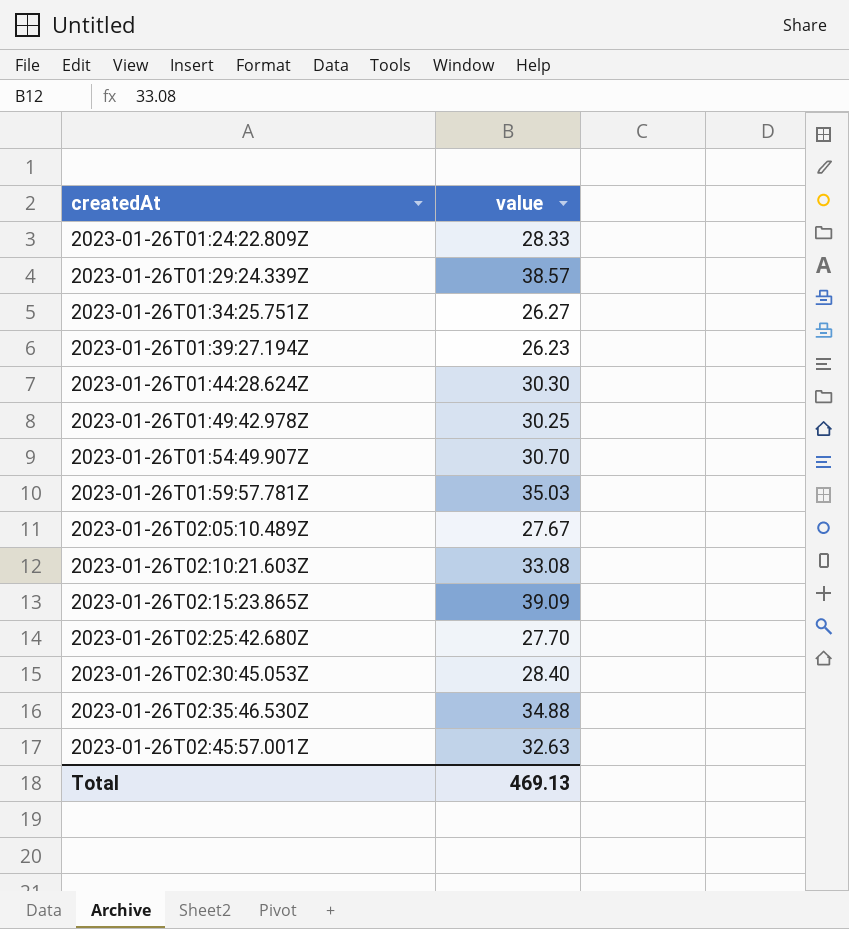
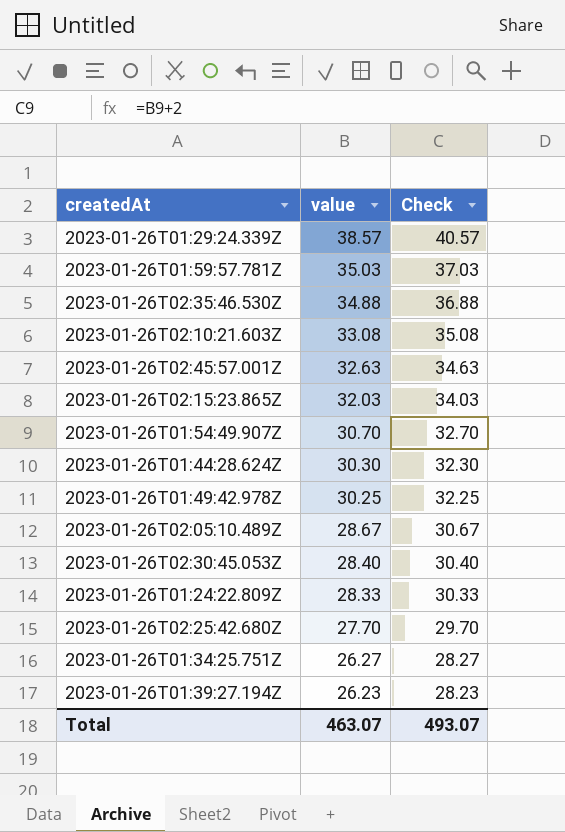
row order: createdAt ascending -> value descending
column Check | formula: none -> [value] + 2
2023-01-26T02:15:23.865Z | value: 39.09 -> 32.03
2023-01-26T02:05:10.489Z | value: 27.67 -> 28.67
Total | value: 469.13 -> 463.07

